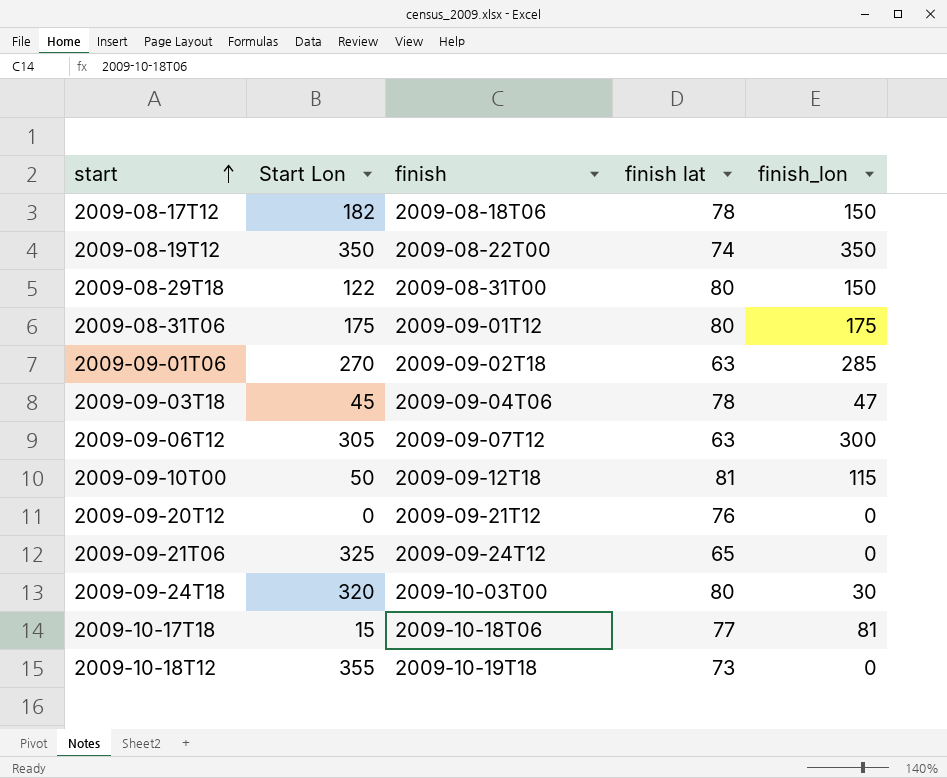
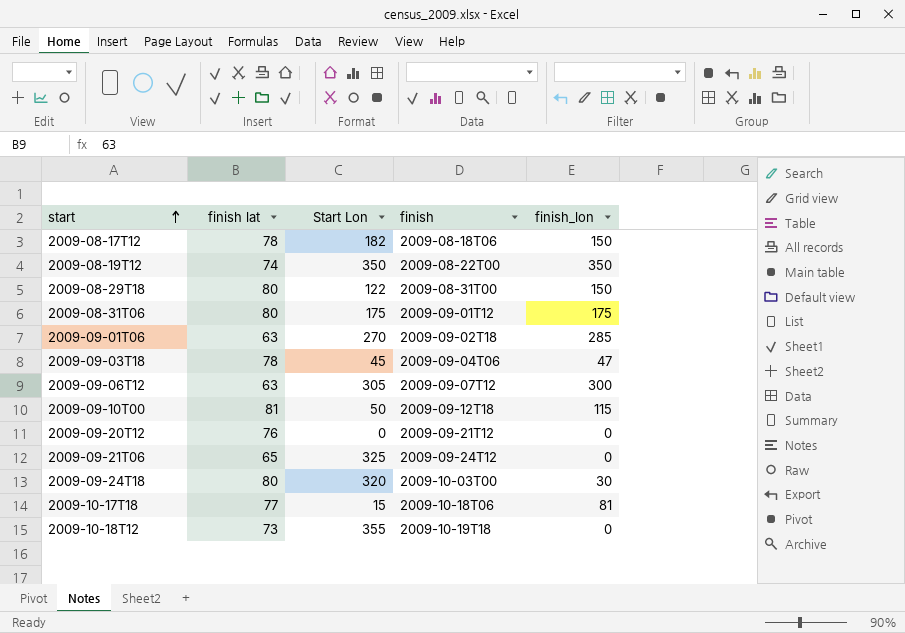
column finish lat | position: 4 -> 2

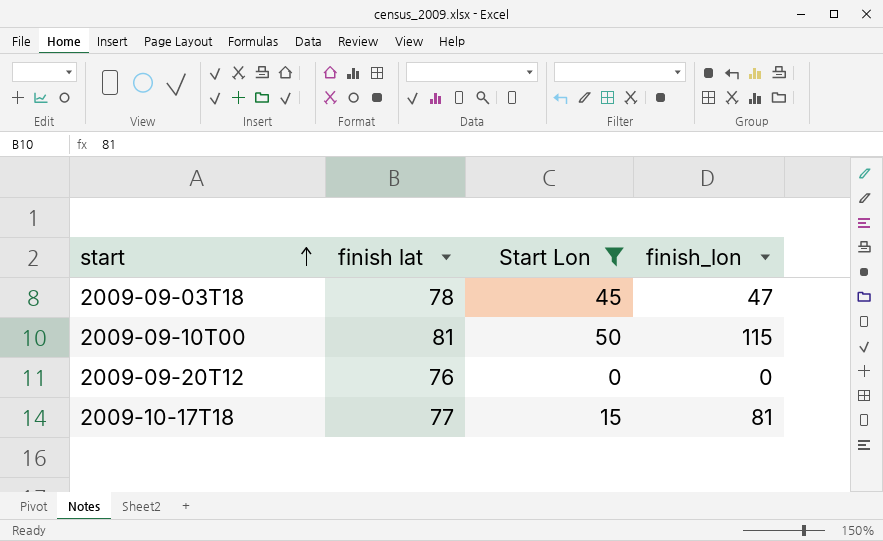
filter: none -> Start Lon <= 50
column finish | position: 4 -> none

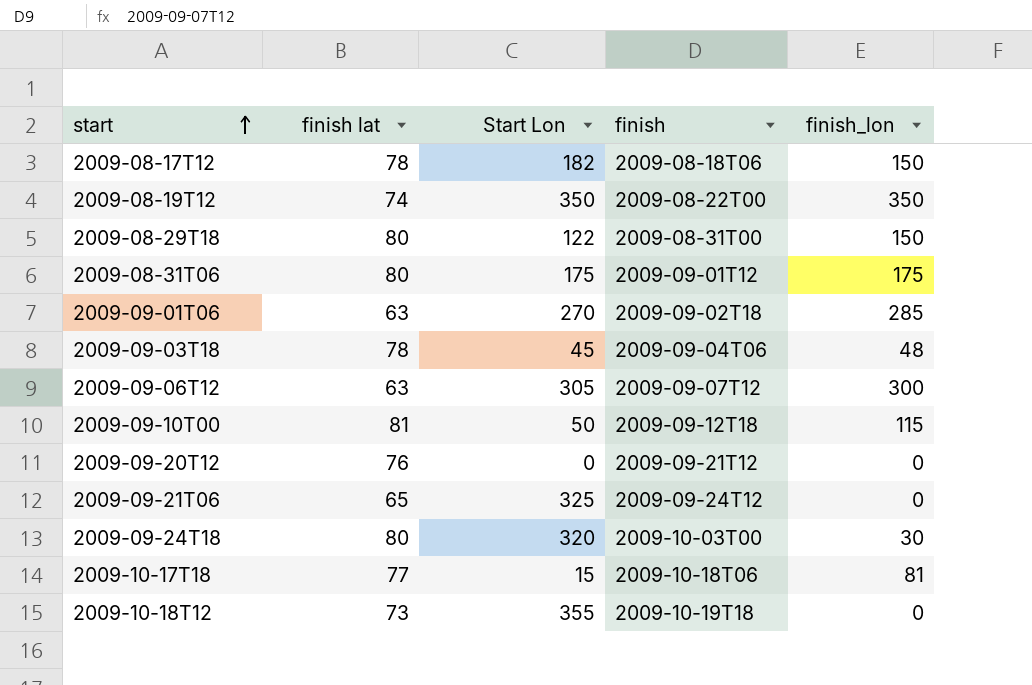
filter: Start Lon <= 50 -> none
column finish | position: none -> 4
2009-09-03T18 | finish_lon: 47 -> 48

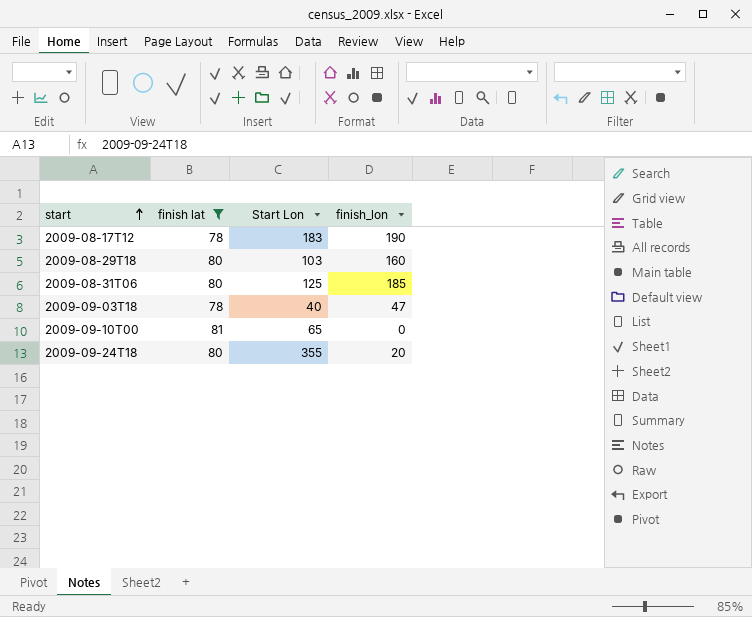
filter: none -> finish lat >= 78
column finish | position: 4 -> none
2009-08-17T12 | Start Lon: 182 -> 183
2009-08-17T12 | finish_lon: 150 -> 190
2009-08-29T18 | Start Lon: 122 -> 103
2009-08-29T18 | finish_lon: 150 -> 160
2009-08-31T06 | Start Lon: 175 -> 125
2009-08-31T06 | finish_lon: 175 -> 185
2009-09-03T18 | Start Lon: 45 -> 40
2009-09-03T18 | finish_lon: 48 -> 47
2009-09-10T00 | Start Lon: 50 -> 65
2009-09-10T00 | finish_lon: 115 -> 0
2009-09-24T18 | Start Lon: 320 -> 355
2009-09-24T18 | finish_lon: 30 -> 20

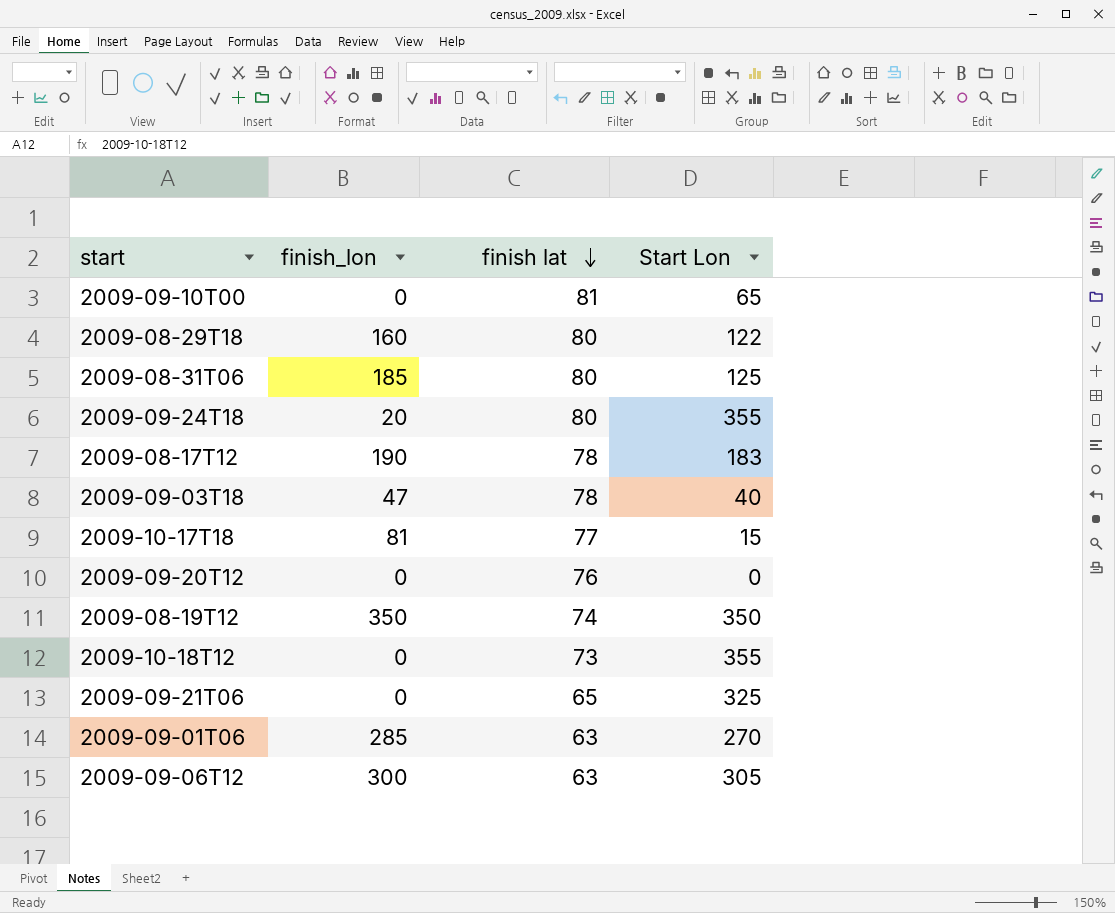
filter: finish lat >= 78 -> none
row order: start ascending -> finish lat descending
column finish_lon | position: 4 -> 2
2009-08-29T18 | Start Lon: 103 -> 122

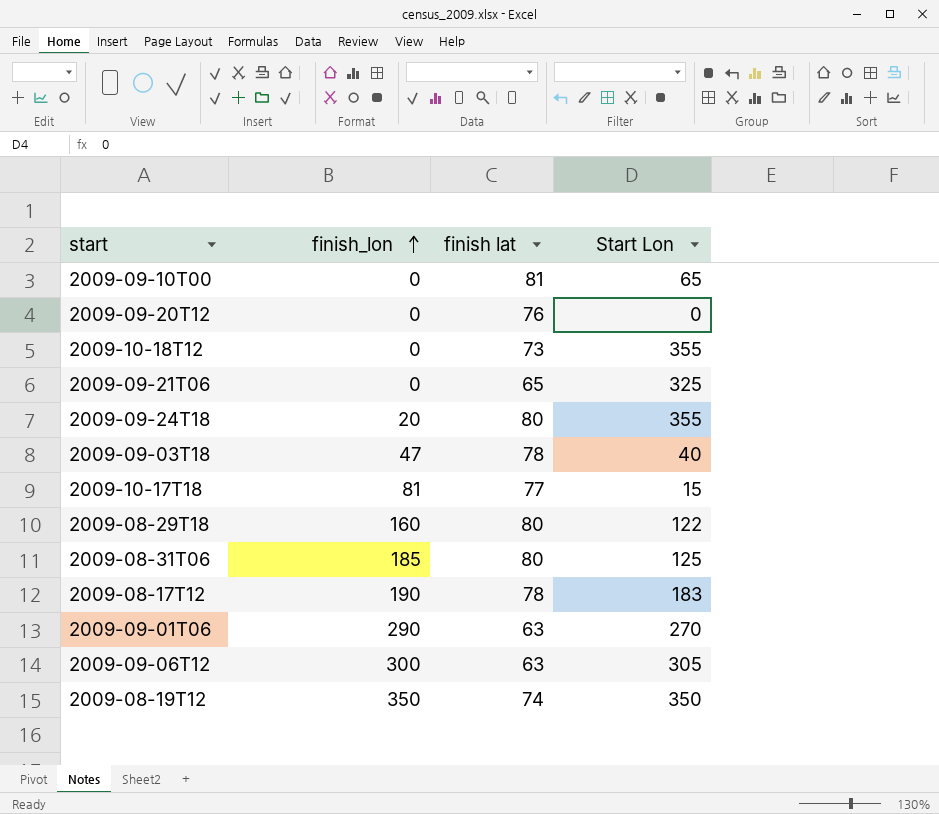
row order: finish lat descending -> finish_lon ascending
2009-09-01T06 | finish_lon: 285 -> 290

